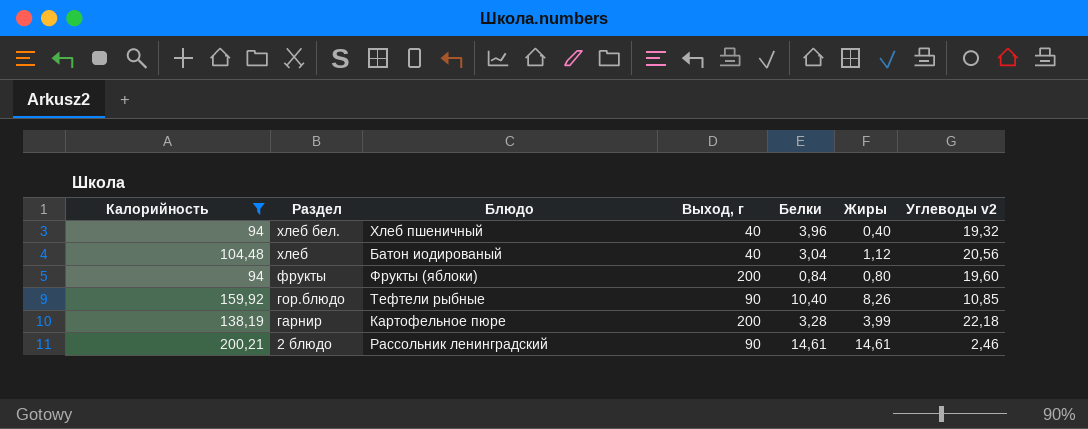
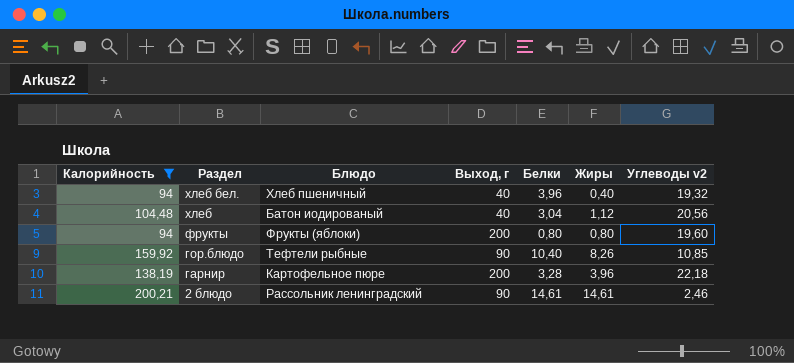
фрукты | Белки: 0,84 -> 0,80
гарнир | Жиры: 3,99 -> 3,96

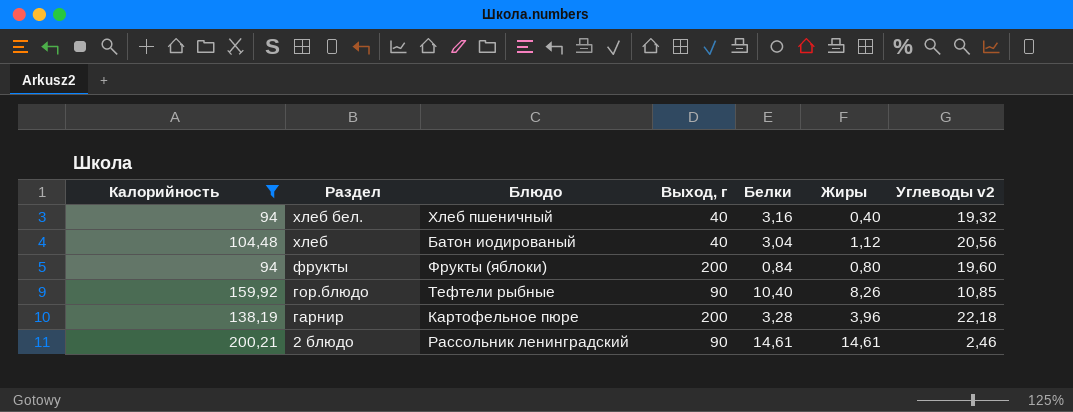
хлеб бел. | Белки: 3,96 -> 3,16
фрукты | Белки: 0,80 -> 0,84

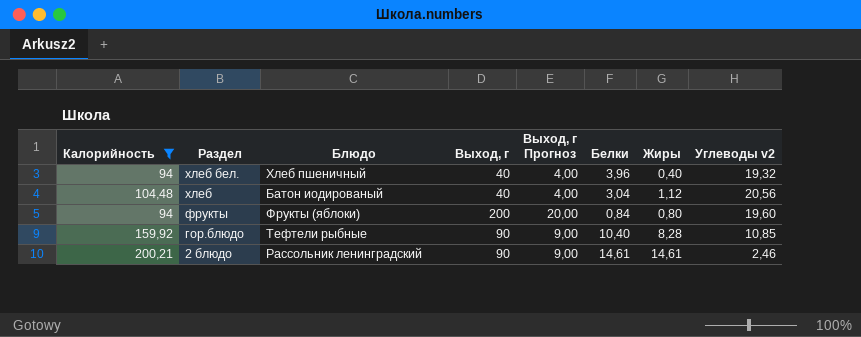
column Выход, г Прогноз | formula: none -> [Выход, г] * 0,1
row гарнир: 138,19 | Картофельное пюре | 200 | 3,28 | 3,96 | 22,18 -> none
хлеб бел. | Белки: 3,16 -> 3,96
гор.блюдо | Жиры: 8,26 -> 8,28

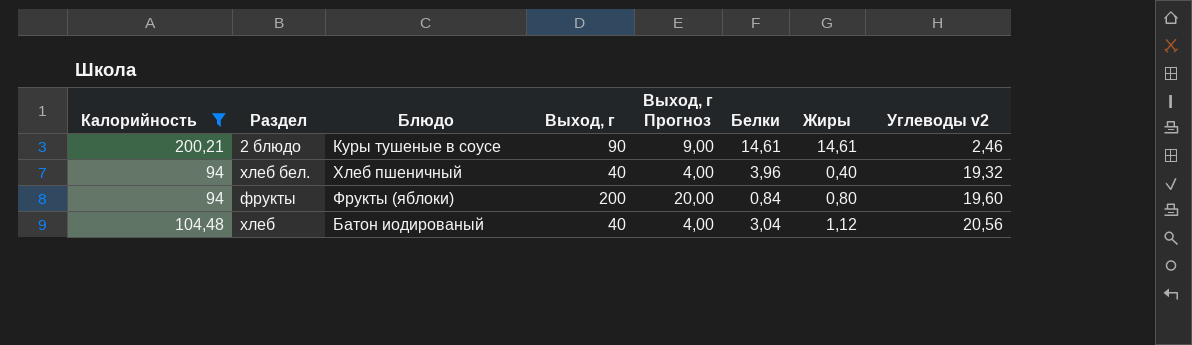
row order: Раздел descending -> Углеводы v2 ascending
row гор.блюдо: 159,92 | Тефтели рыбные | 90 | 9,00 | 10,40 | 8,28 | 10,85 -> none
2 блюдо | Блюдо: Рассольник ленинградский -> Куры тушеные в соусе

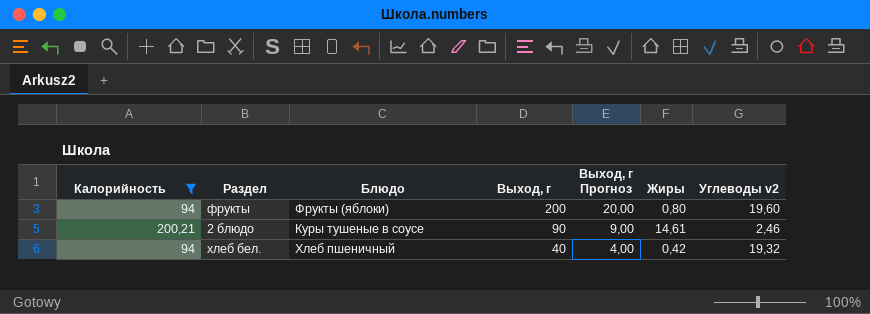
row order: Углеводы v2 ascending -> Выход, г descending
column Белки | position: 6 -> none
row хлеб: 104,48 | Батон иодированый | 40 | 4,00 | 3,04 | 1,12 | 20,56 -> none
хлеб бел. | Жиры: 0,40 -> 0,42

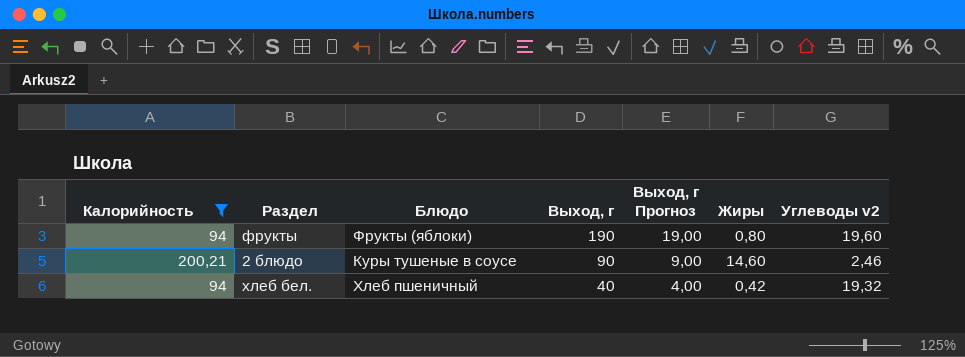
фрукты | Выход, г: 200 -> 190
фрукты | Выход, г Прогноз: 20,00 -> 19,00
2 блюдо | Жиры: 14,61 -> 14,60

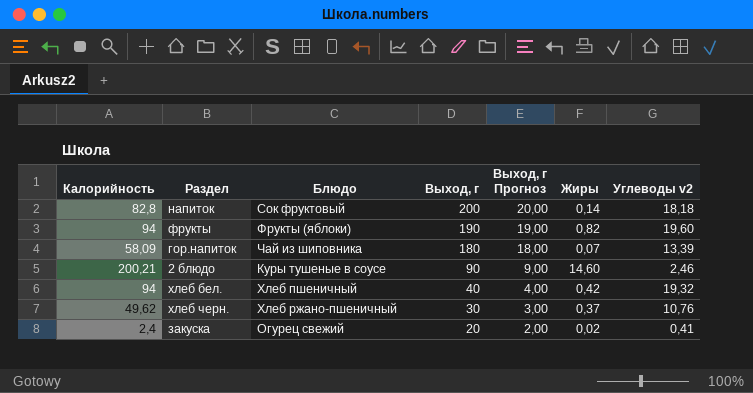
filter: Калорийность >= 94 -> none
фрукты | Жиры: 0,80 -> 0,82

